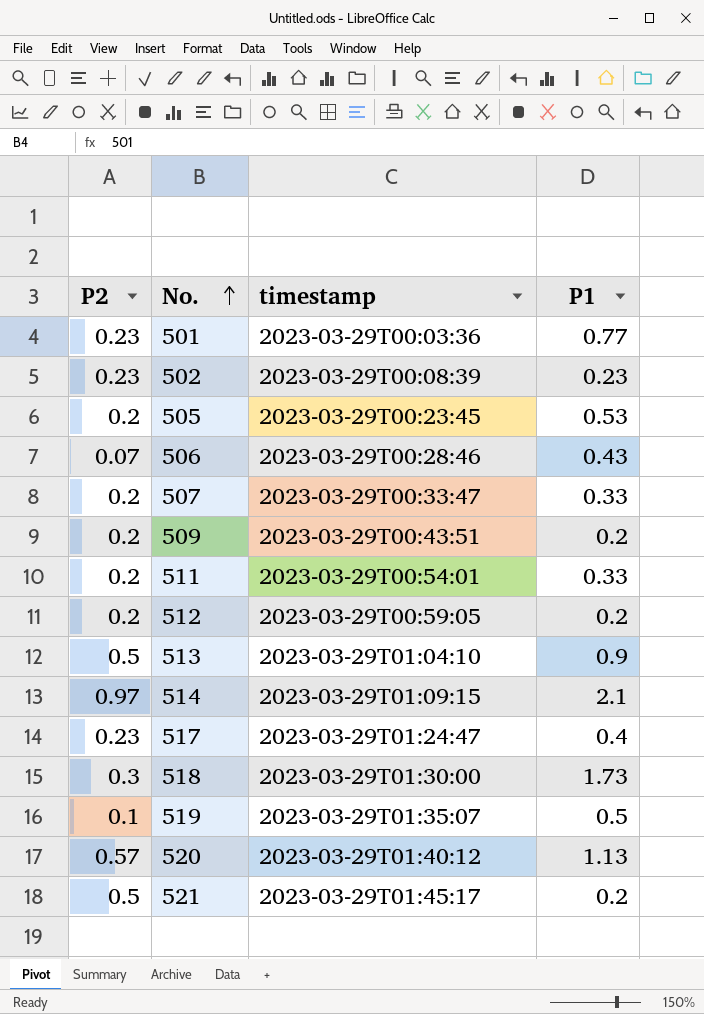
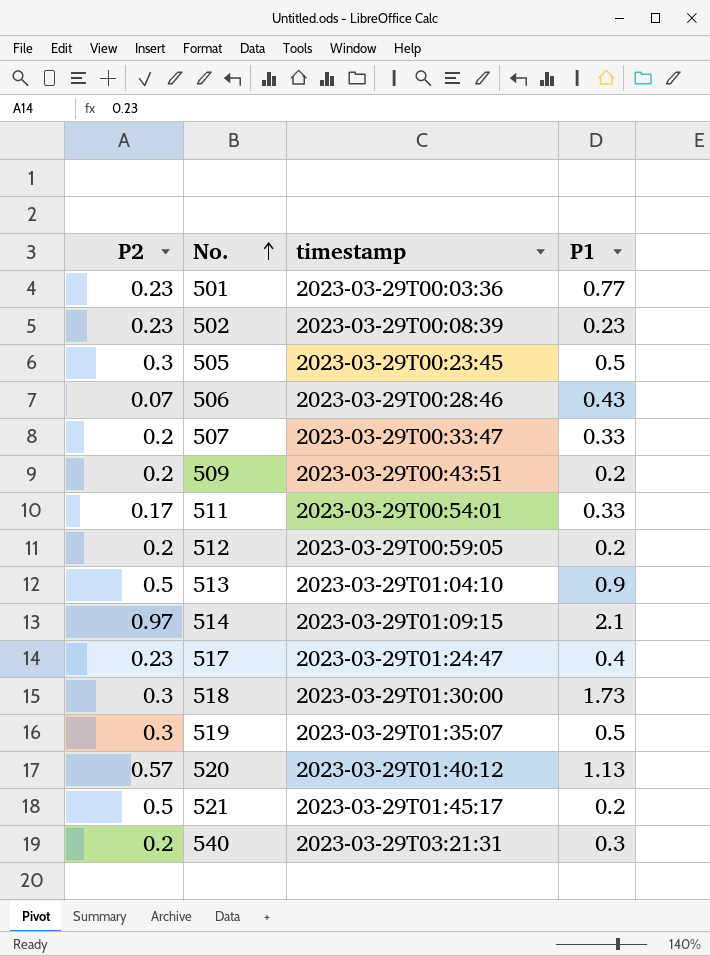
505 | P2: 0.2 -> 0.3
505 | P1: 0.53 -> 0.5
511 | P2: 0.2 -> 0.17
519 | P2: 0.1 -> 0.3
row 540: none -> 0.2 | 2023-03-29T03:21:31 | 0.3

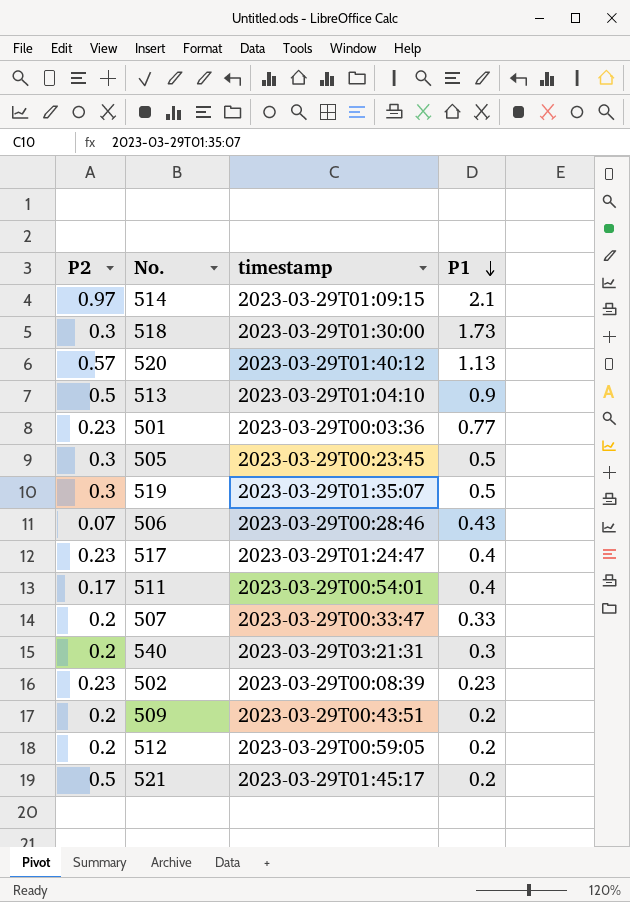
row order: No. ascending -> P1 descending
511 | P1: 0.33 -> 0.4

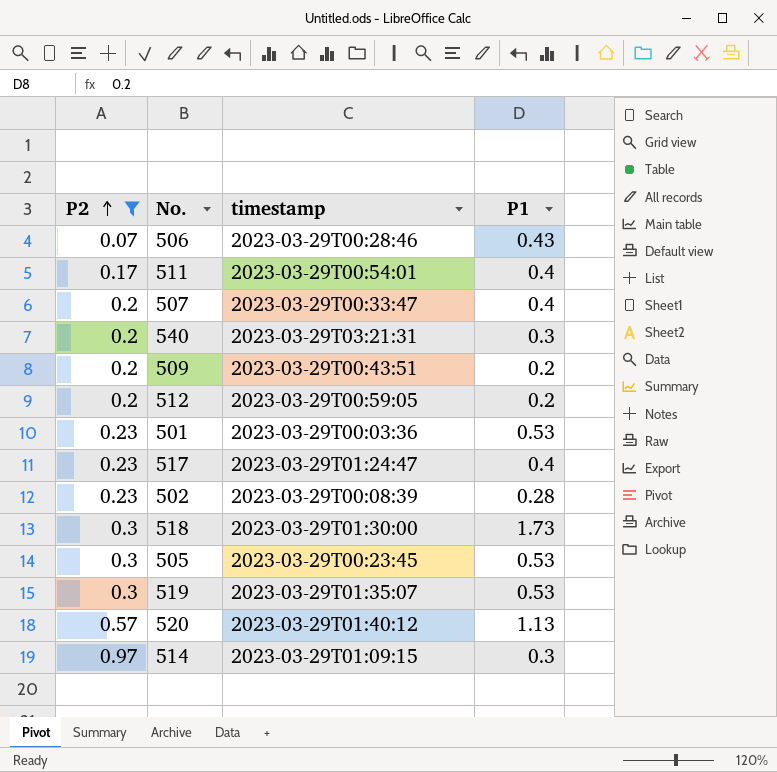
filter: none -> P2 != 0.5
row order: P1 descending -> P2 ascending
507 | P1: 0.33 -> 0.4
501 | P1: 0.77 -> 0.53
502 | P1: 0.23 -> 0.28
505 | P1: 0.5 -> 0.53
519 | P1: 0.5 -> 0.53
514 | P1: 2.1 -> 0.3

